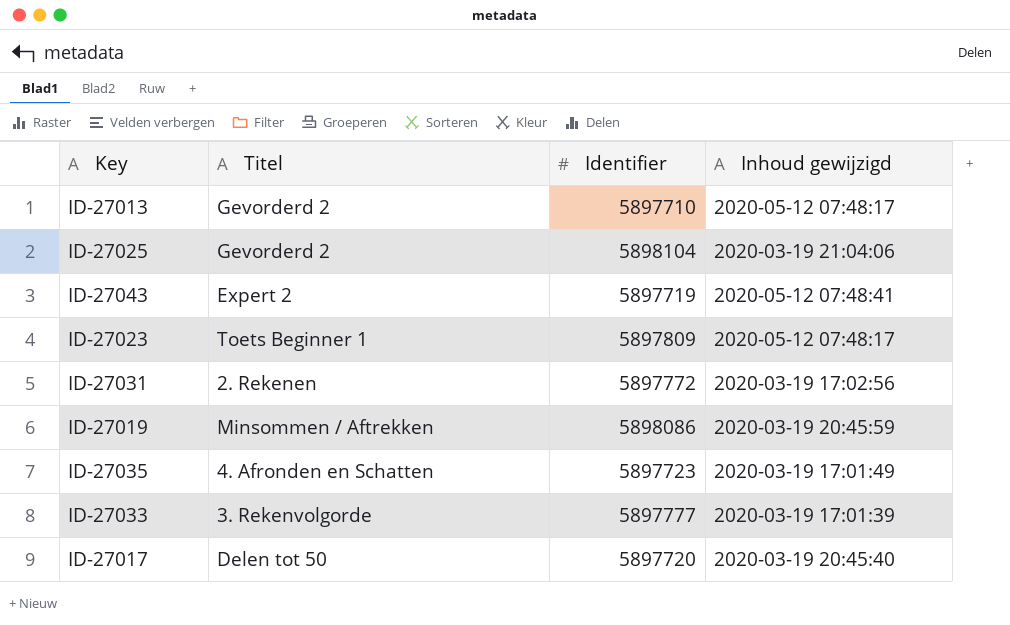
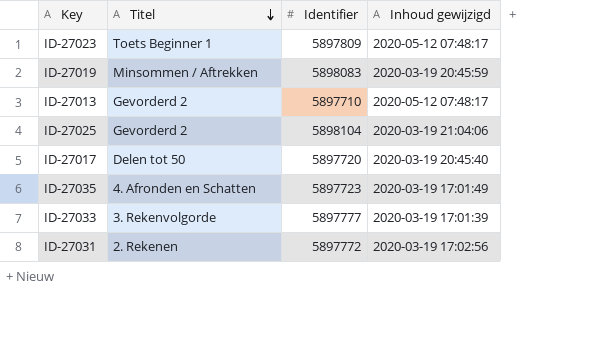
row order: none -> Titel descending
row ID-27043: Expert 2 | 5897719 | 2020-05-12 07:48:41 -> none
ID-27019 | Identifier: 5898086 -> 5898083

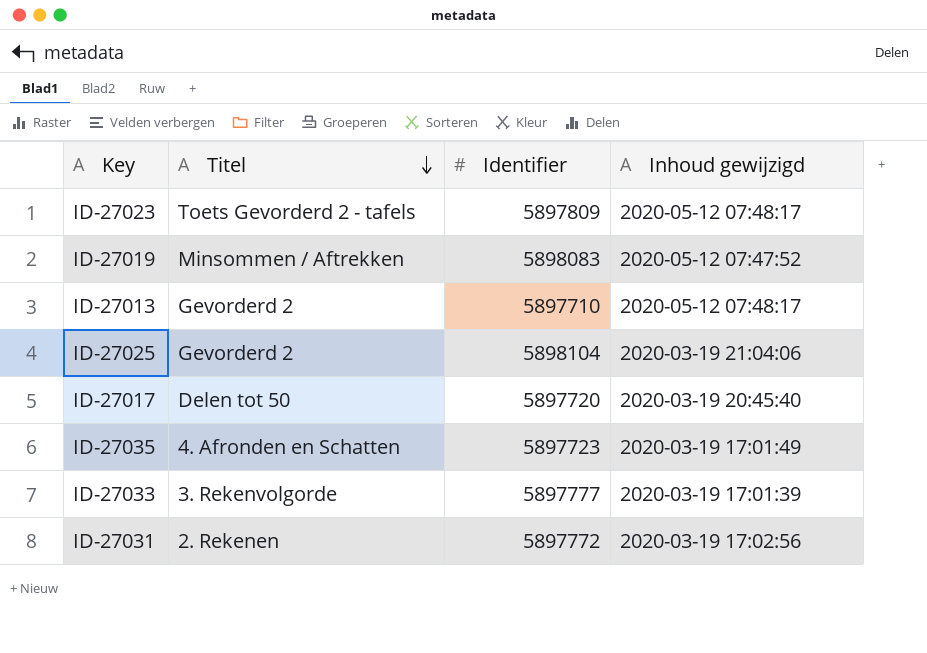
ID-27023 | Titel: Toets Beginner 1 -> Toets Gevorderd 2 - tafels
ID-27019 | Inhoud gewijzigd: 2020-03-19 20:45:59 -> 2020-05-12 07:47:52

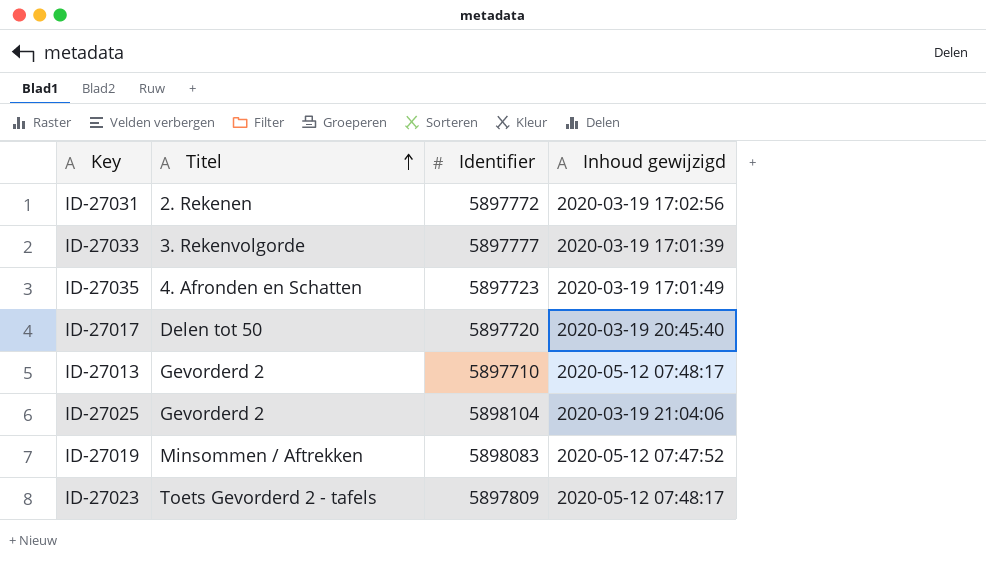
row order: Titel descending -> Titel ascending

